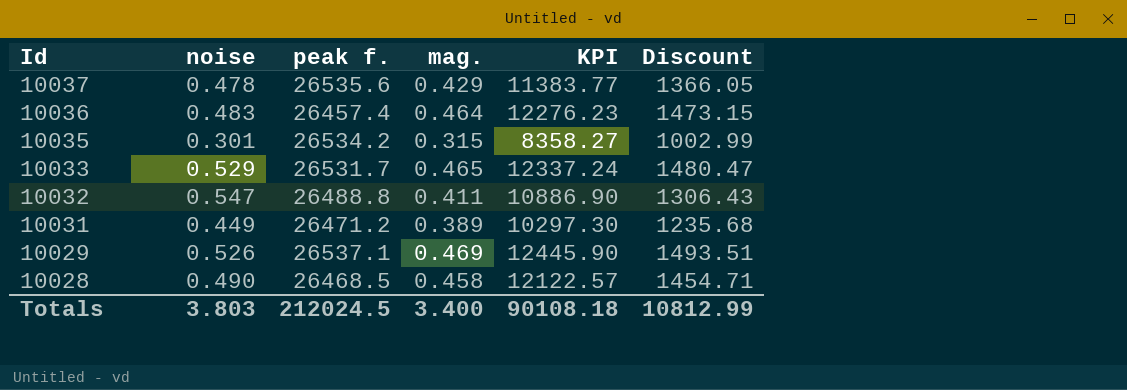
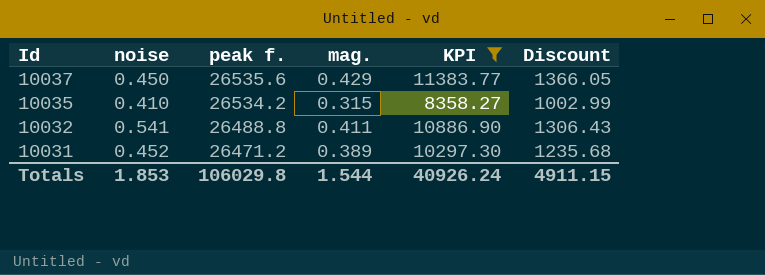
filter: none -> KPI <= 11383.77
10037 | noise: 0.478 -> 0.450
10035 | noise: 0.301 -> 0.410
10032 | noise: 0.547 -> 0.541
10031 | noise: 0.449 -> 0.452
Totals | noise: 3.803 -> 1.853
Totals | peak f.: 212024.5 -> 106029.8
Totals | mag.: 3.400 -> 1.544
Totals | KPI: 90108.18 -> 40926.24
Totals | Discount: 10812.99 -> 4911.15

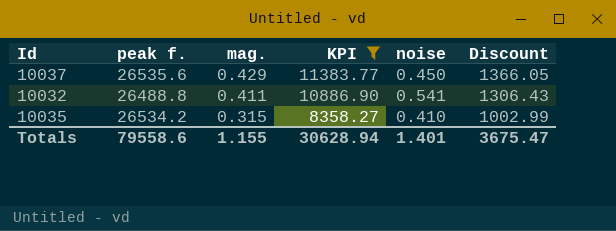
row order: Id descending -> mag. descending
column noise | position: 2 -> 5
row 10031: 0.452 | 26471.2 | 0.389 | 10297.30 | 1235.68 -> none
Totals | peak f.: 106029.8 -> 79558.6
Totals | mag.: 1.544 -> 1.155
Totals | KPI: 40926.24 -> 30628.94
Totals | noise: 1.853 -> 1.401
Totals | Discount: 4911.15 -> 3675.47

